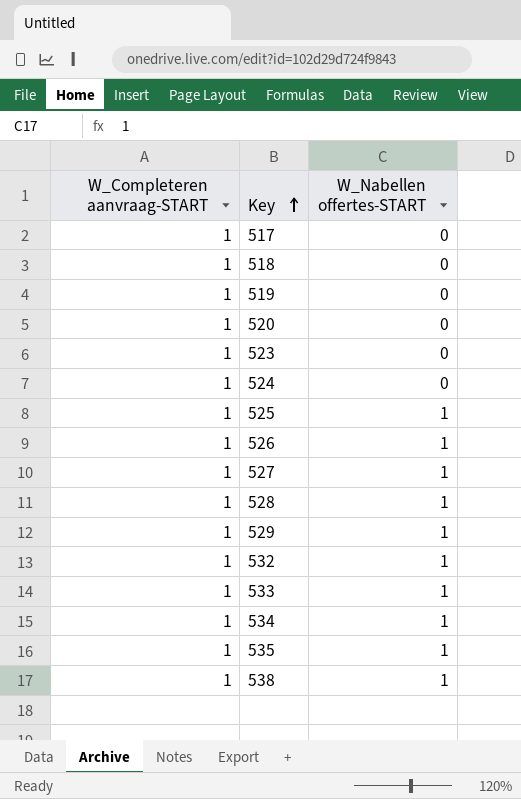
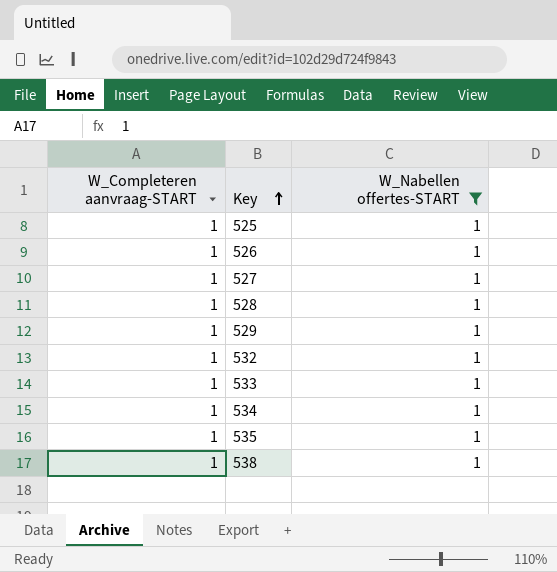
filter: none -> W_Nabellen offertes-START = 1

